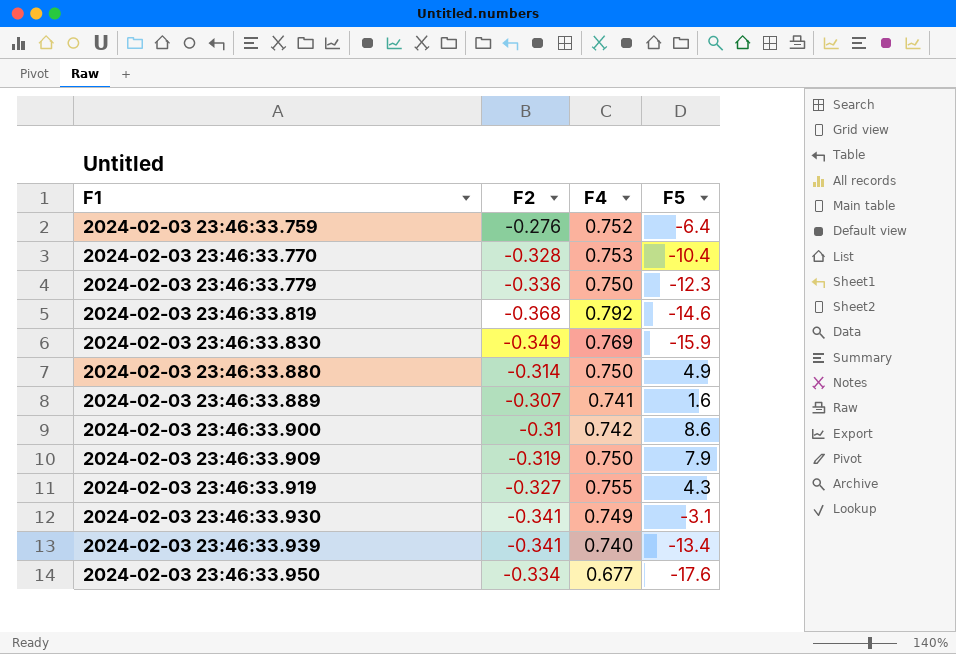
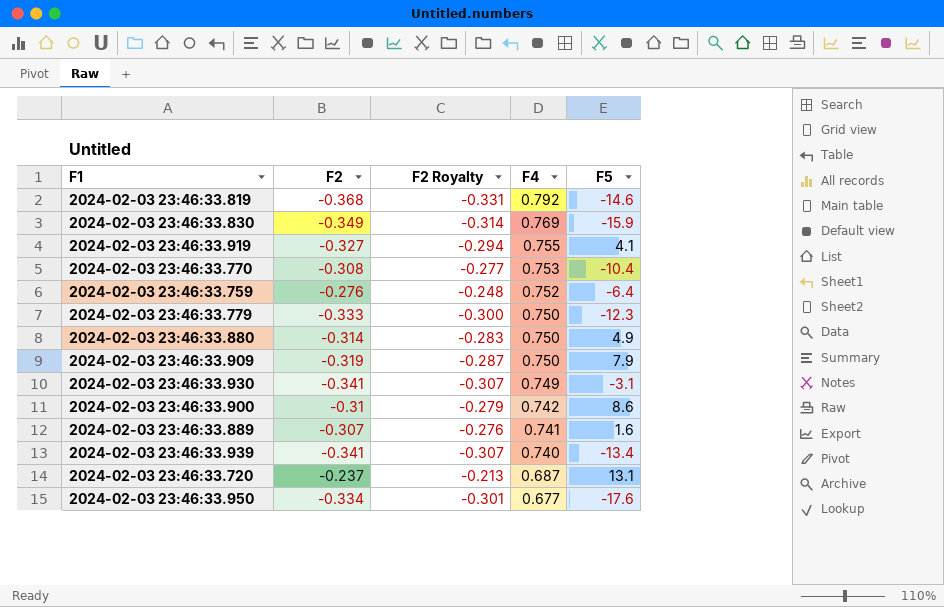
row order: F1 ascending -> F4 descending
column F2 Royalty | formula: none -> [F2] * 0.9
2024-02-03 23:46:33.919 | F5: 4.3 -> 4.1
2024-02-03 23:46:33.770 | F2: -0.328 -> -0.308
2024-02-03 23:46:33.779 | F2: -0.336 -> -0.333
row 2024-02-03 23:46:33.720: none -> -0.237 | -0.213 | 0.687 | 13.1

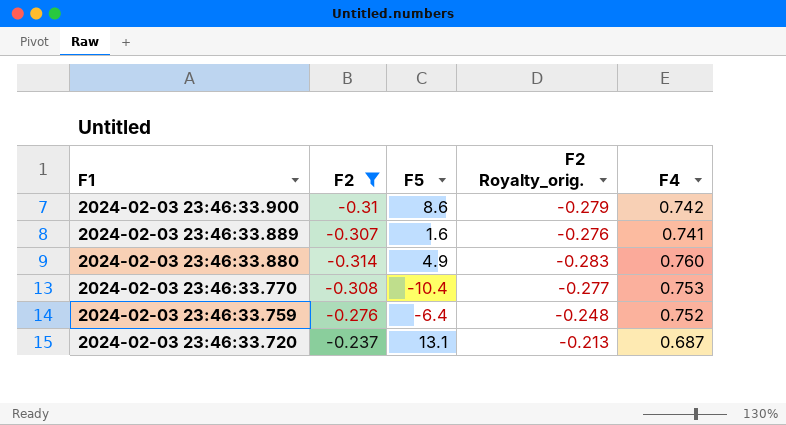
filter: none -> F2 >= -0.314
row order: F4 descending -> F1 descending
column F5 | position: 5 -> 3
column name: F2 Royalty -> F2 Royalty_orig.
2024-02-03 23:46:33.880 | F4: 0.750 -> 0.760

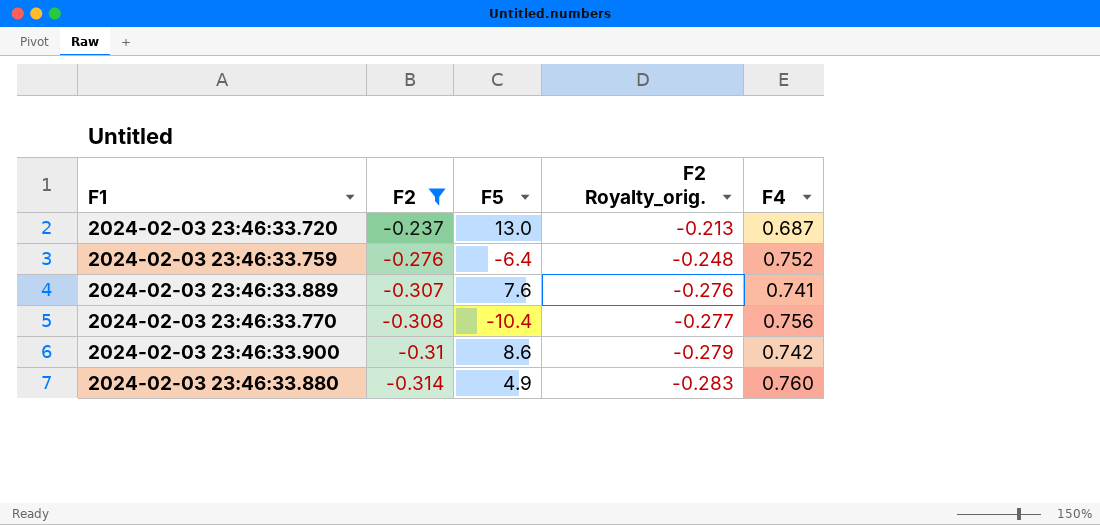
row order: F1 descending -> F2 descending
2024-02-03 23:46:33.720 | F5: 13.1 -> 13.0
2024-02-03 23:46:33.889 | F5: 1.6 -> 7.6
2024-02-03 23:46:33.770 | F4: 0.753 -> 0.756

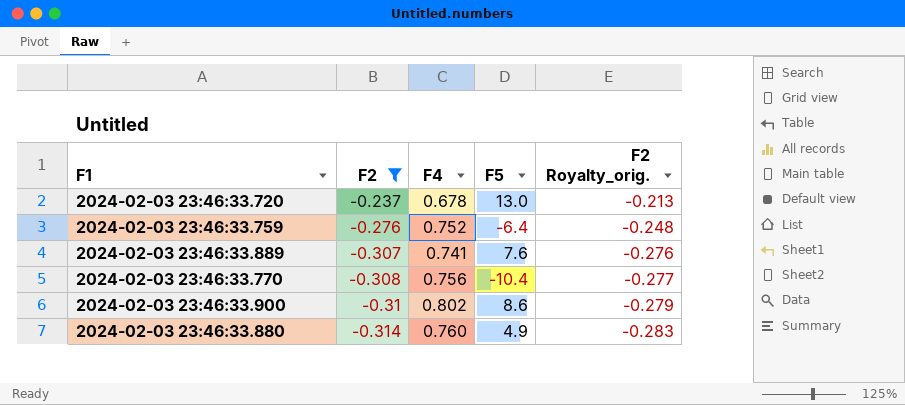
column F4 | position: 5 -> 3
2024-02-03 23:46:33.720 | F4: 0.687 -> 0.678
2024-02-03 23:46:33.900 | F4: 0.742 -> 0.802

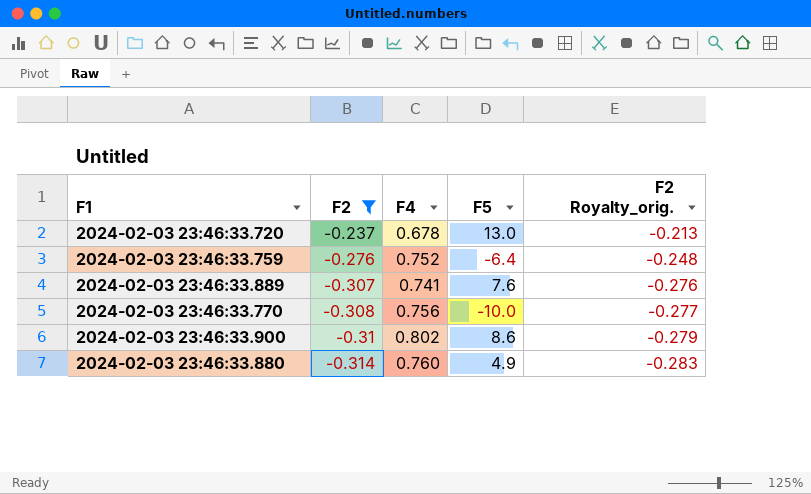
2024-02-03 23:46:33.770 | F5: -10.4 -> -10.0

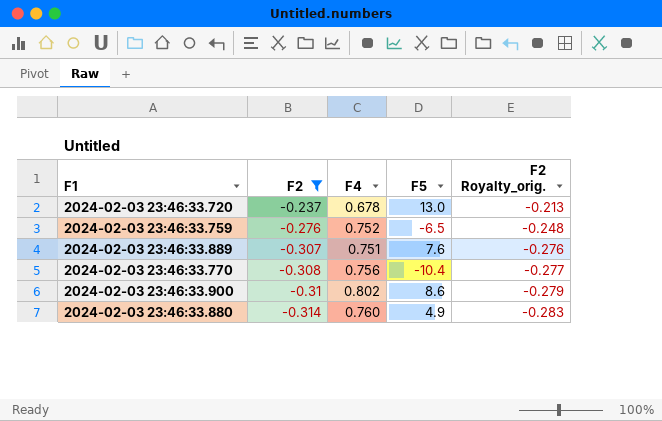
2024-02-03 23:46:33.759 | F5: -6.4 -> -6.5
2024-02-03 23:46:33.889 | F4: 0.741 -> 0.751
2024-02-03 23:46:33.770 | F5: -10.0 -> -10.4

